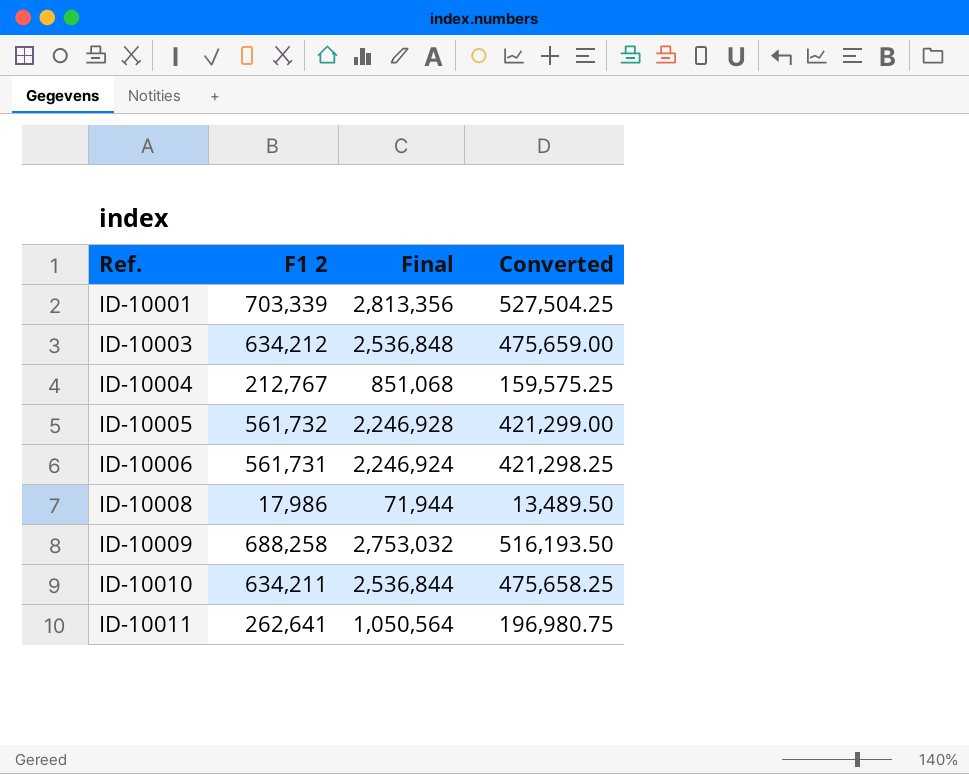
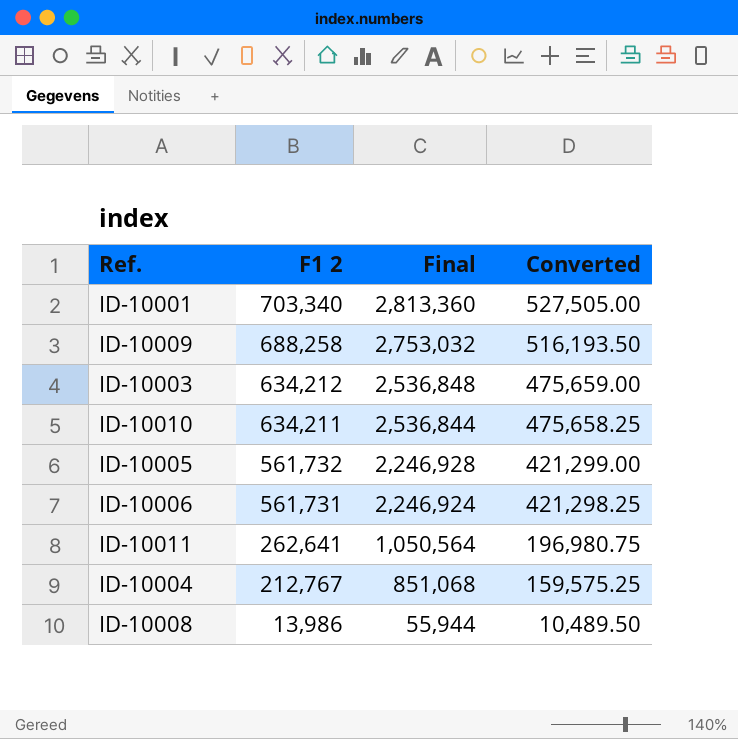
row order: Ref. ascending -> F1 2 descending
ID-10001 | F1 2: 703,339 -> 703,340
ID-10001 | Final: 2,813,356 -> 2,813,360
ID-10001 | Converted: 527,504.25 -> 527,505.00
ID-10008 | F1 2: 17,986 -> 13,986
ID-10008 | Final: 71,944 -> 55,944
ID-10008 | Converted: 13,489.50 -> 10,489.50

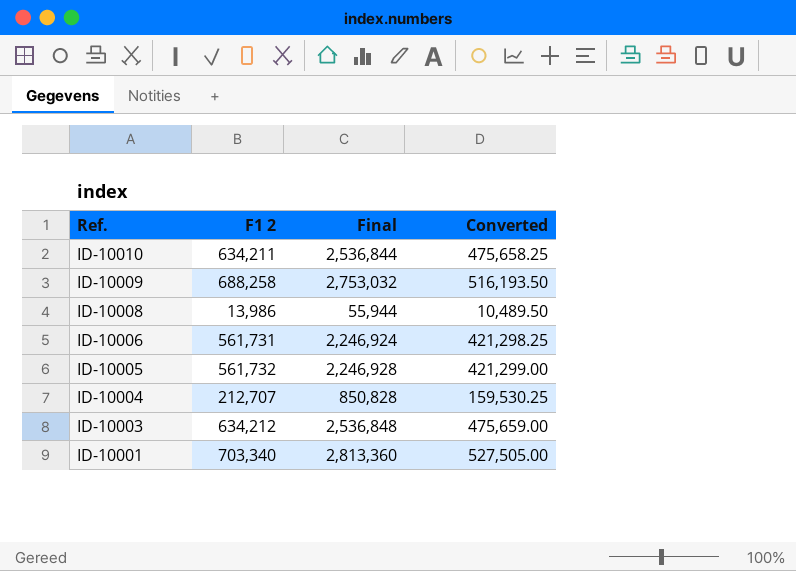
row order: F1 2 descending -> Ref. descending
row ID-10011: 262,641 | 1,050,564 | 196,980.75 -> none
ID-10004 | F1 2: 212,767 -> 212,707
ID-10004 | Final: 851,068 -> 850,828
ID-10004 | Converted: 159,575.25 -> 159,530.25

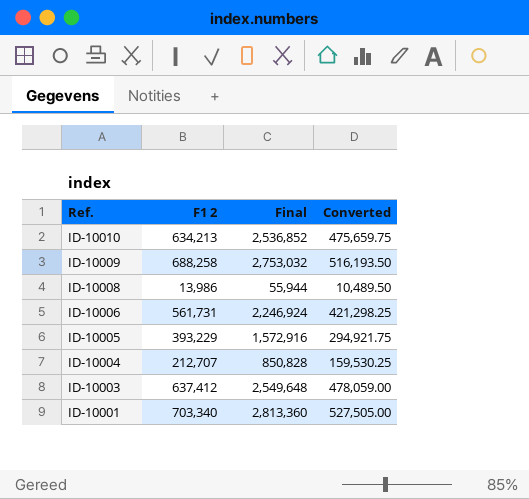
ID-10010 | F1 2: 634,211 -> 634,213
ID-10010 | Final: 2,536,844 -> 2,536,852
ID-10010 | Converted: 475,658.25 -> 475,659.75
ID-10005 | F1 2: 561,732 -> 393,229
ID-10005 | Final: 2,246,928 -> 1,572,916
ID-10005 | Converted: 421,299.00 -> 294,921.75
ID-10003 | F1 2: 634,212 -> 637,412
ID-10003 | Final: 2,536,848 -> 2,549,648
ID-10003 | Converted: 475,659.00 -> 478,059.00

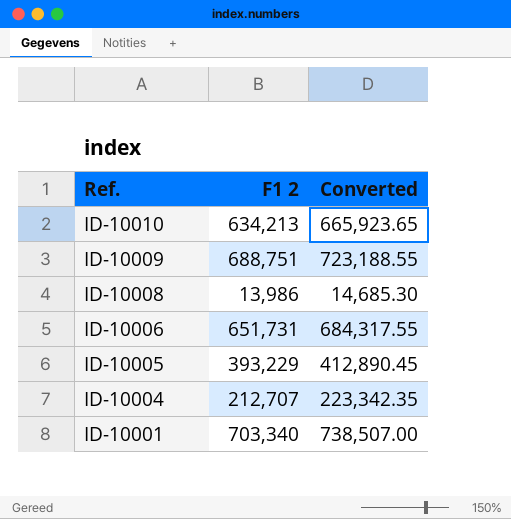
column Final | formula: [F1 2] * 4 -> none
column Converted | formula: [F1 2] * 0.75 -> [F1 2] * 1.05
row ID-10003: 637,412 | 2,549,648 | 478,059.00 -> none
ID-10009 | F1 2: 688,258 -> 688,751
ID-10006 | F1 2: 561,731 -> 651,731

